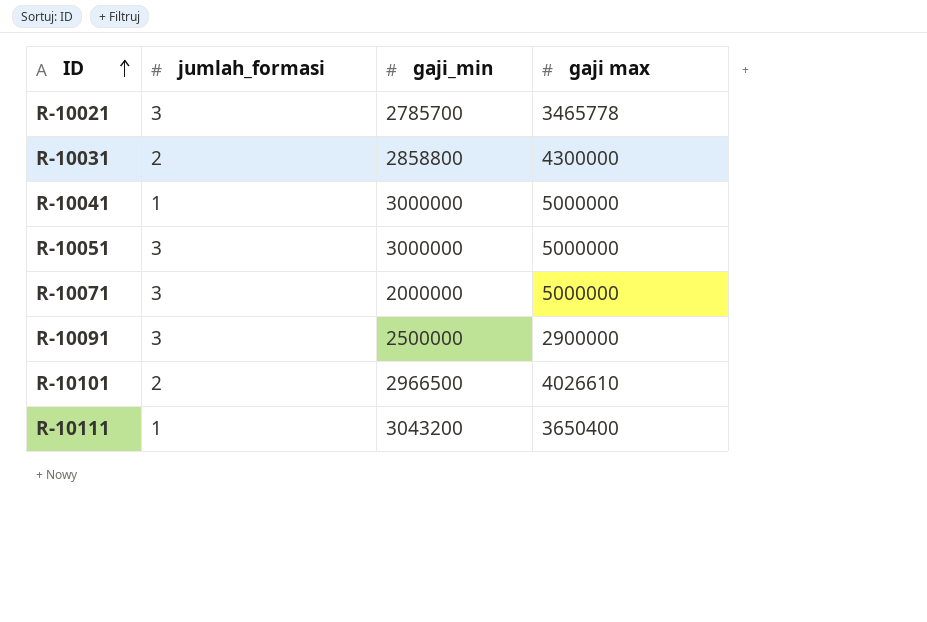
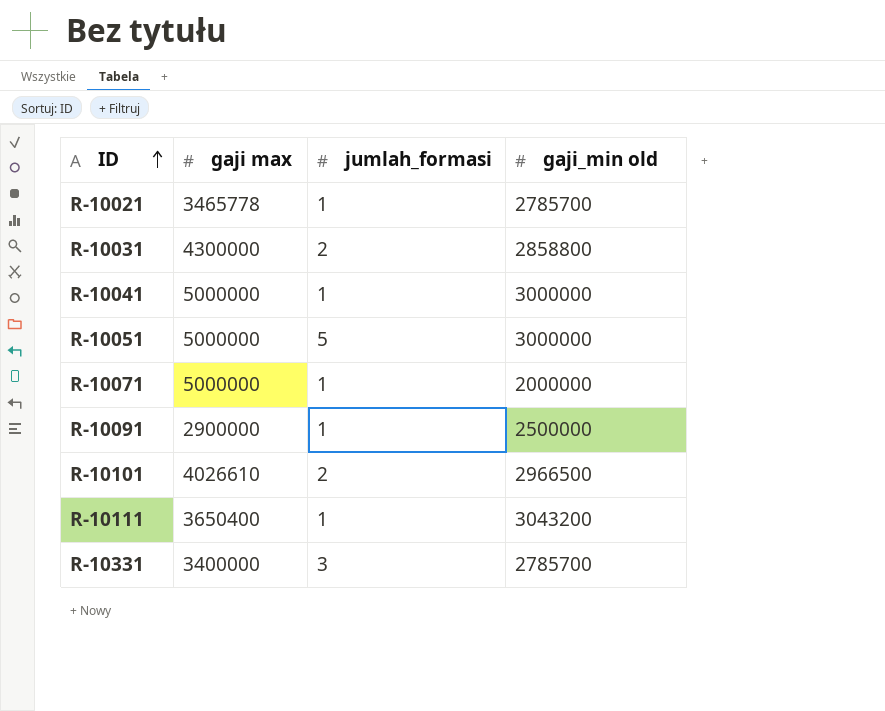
column gaji max | position: 4 -> 2
column name: gaji_min -> gaji_min old
R-10021 | jumlah_formasi: 3 -> 1
R-10051 | jumlah_formasi: 3 -> 5
R-10071 | jumlah_formasi: 3 -> 1
R-10091 | jumlah_formasi: 3 -> 1
row R-10331: none -> 3400000 | 3 | 2785700

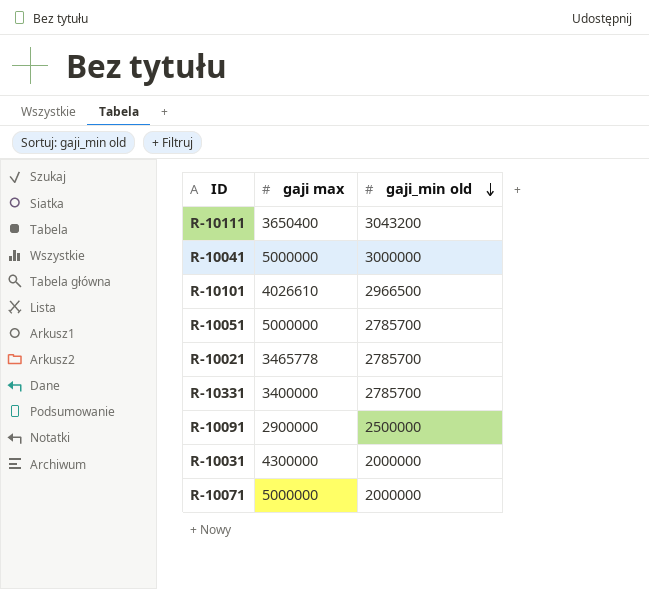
row order: ID ascending -> gaji_min old descending
column jumlah_formasi | position: 3 -> none
R-10051 | gaji_min old: 3000000 -> 2785700
R-10031 | gaji_min old: 2858800 -> 2000000

